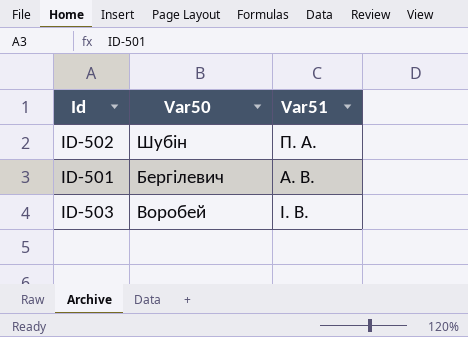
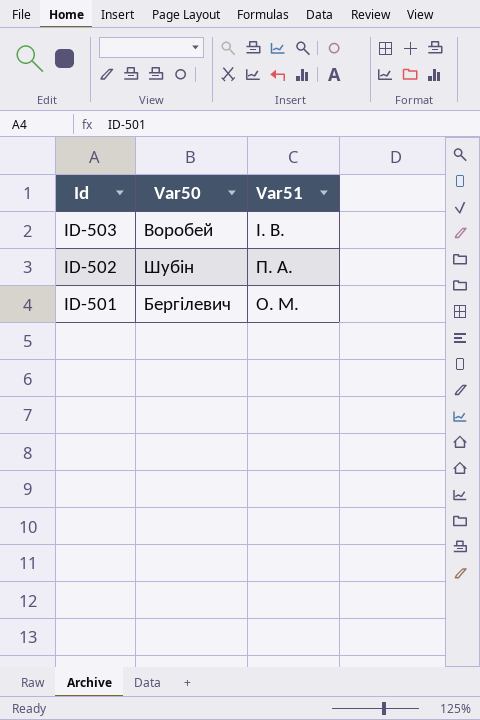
row order: none -> Id descending
ID-501 | Var51: А. В. -> О. М.

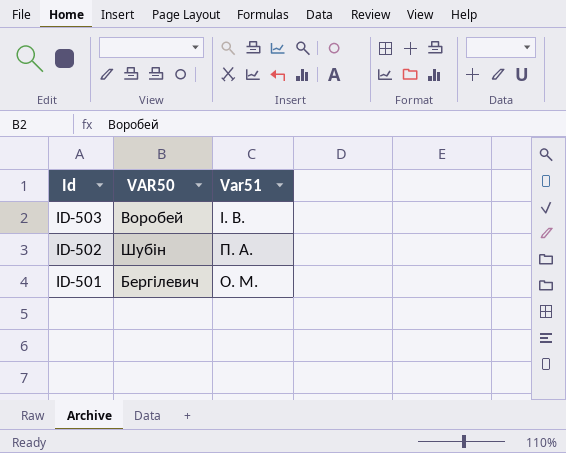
column name: Var50 -> VAR50

